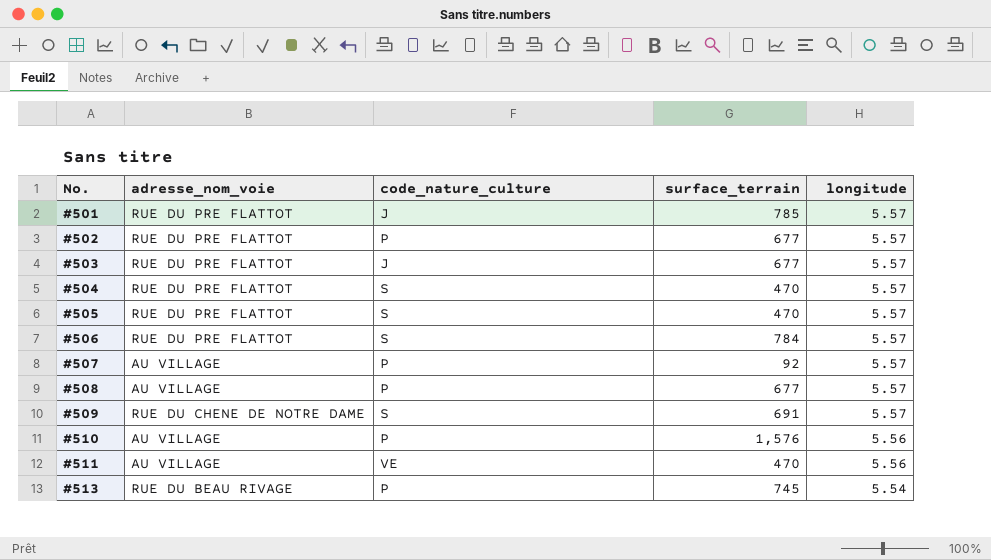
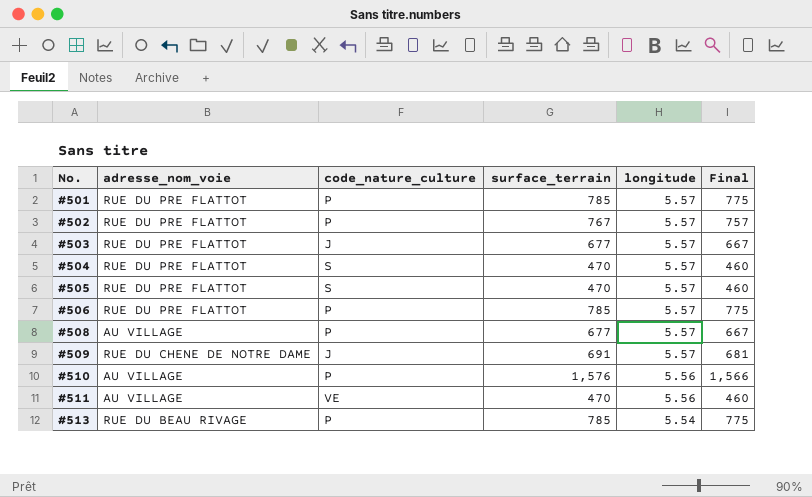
column Final | formula: none -> [surface_terrain] - 10
row #507: AU VILLAGE | P | 92 | 5.57 -> none
#501 | code_nature_culture: J -> P
#502 | surface_terrain: 677 -> 767
#506 | code_nature_culture: S -> P
#506 | surface_terrain: 784 -> 785
#509 | code_nature_culture: S -> J
#513 | surface_terrain: 745 -> 785

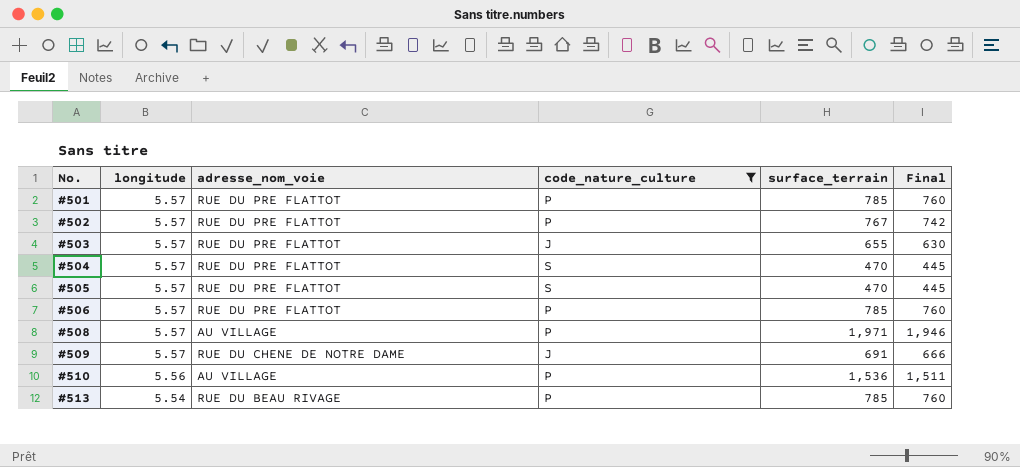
filter: none -> code_nature_culture != VE
column longitude | position: 5 -> 2
column Final | formula: [surface_terrain] - 10 -> [surface_terrain] - 25
#503 | surface_terrain: 677 -> 655
#508 | surface_terrain: 677 -> 1,971
#510 | surface_terrain: 1,576 -> 1,536

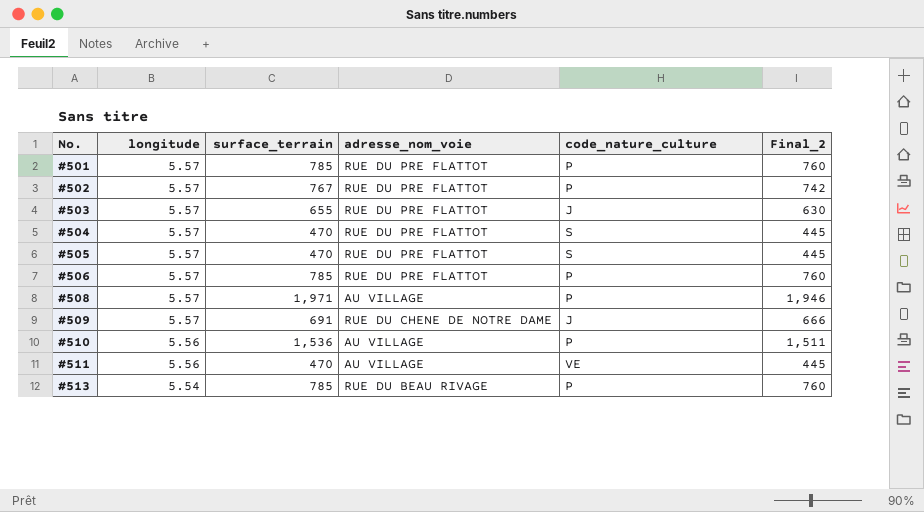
filter: code_nature_culture != VE -> none
column surface_terrain | position: 5 -> 3
column name: Final -> Final_2

